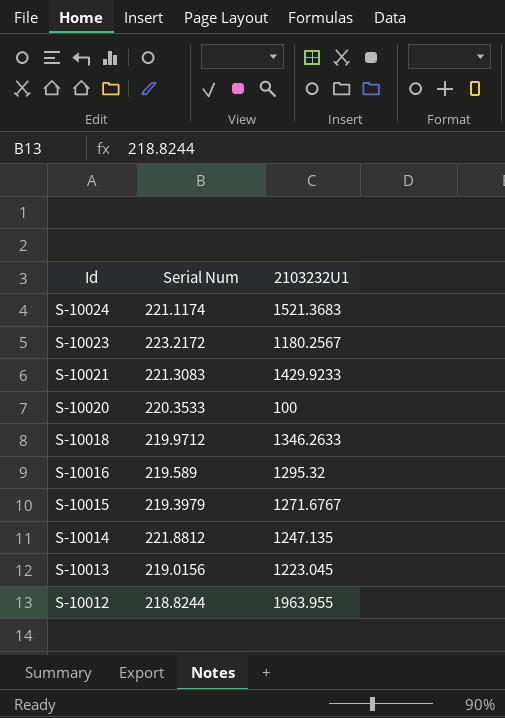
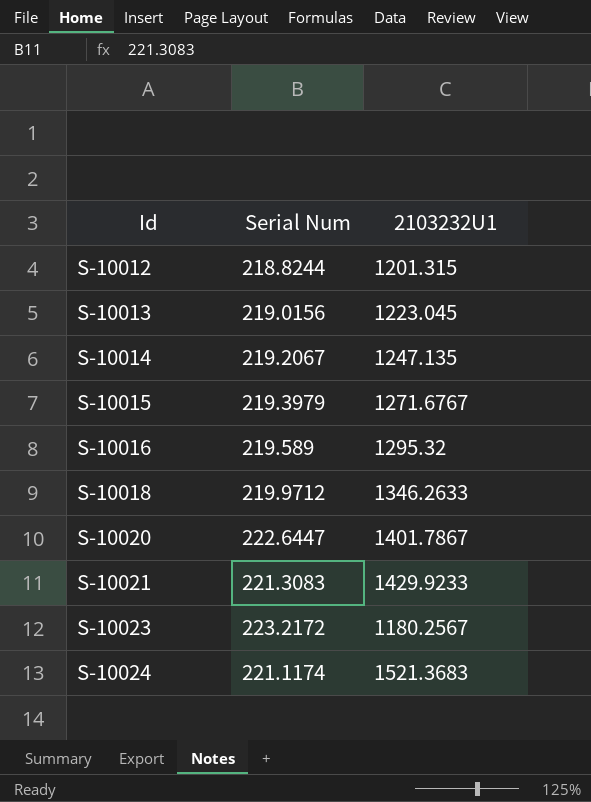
row order: Id descending -> Id ascending
S-10012 | 2103232U1: 1963.955 -> 1201.315
S-10014 | Serial Num: 221.8812 -> 219.2067
S-10020 | Serial Num: 220.3533 -> 222.6447
S-10020 | 2103232U1: 100 -> 1401.7867

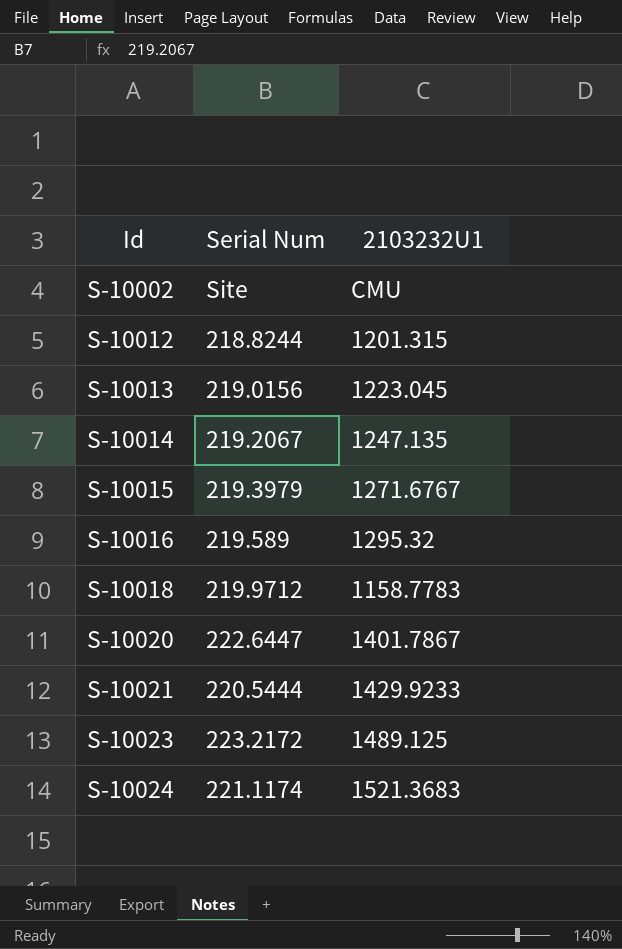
row S-10002: none -> Site | CMU
S-10018 | 2103232U1: 1346.2633 -> 1158.7783
S-10021 | Serial Num: 221.3083 -> 220.5444
S-10023 | 2103232U1: 1180.2567 -> 1489.125

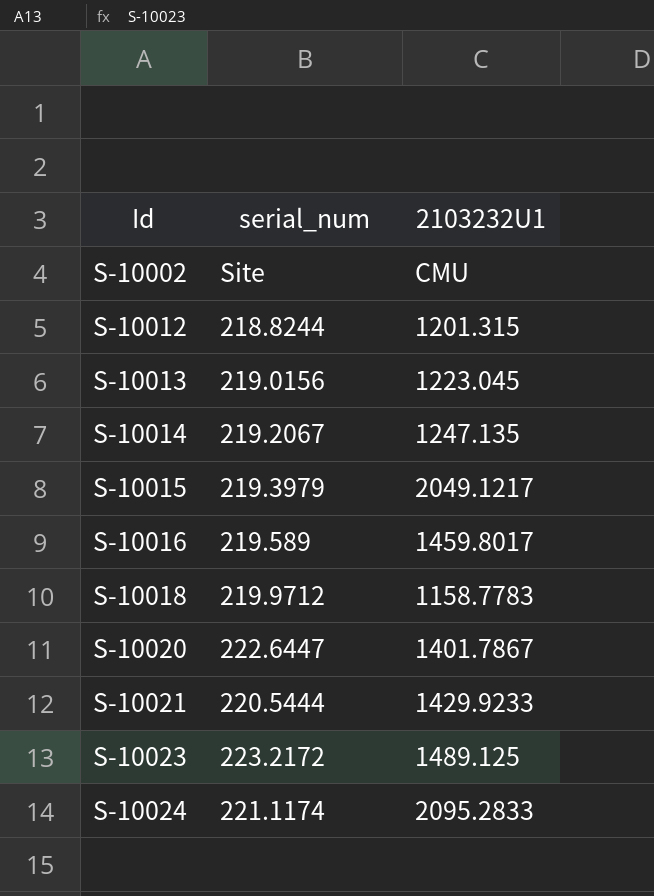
column name: Serial Num -> serial_num
S-10015 | 2103232U1: 1271.6767 -> 2049.1217
S-10016 | 2103232U1: 1295.32 -> 1459.8017
S-10024 | 2103232U1: 1521.3683 -> 2095.2833

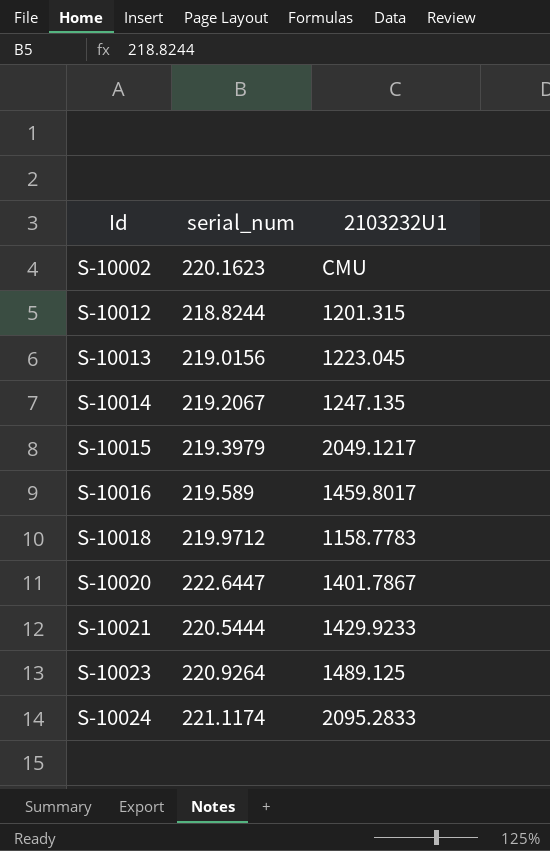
S-10002 | serial_num: Site -> 220.1623
S-10023 | serial_num: 223.2172 -> 220.9264

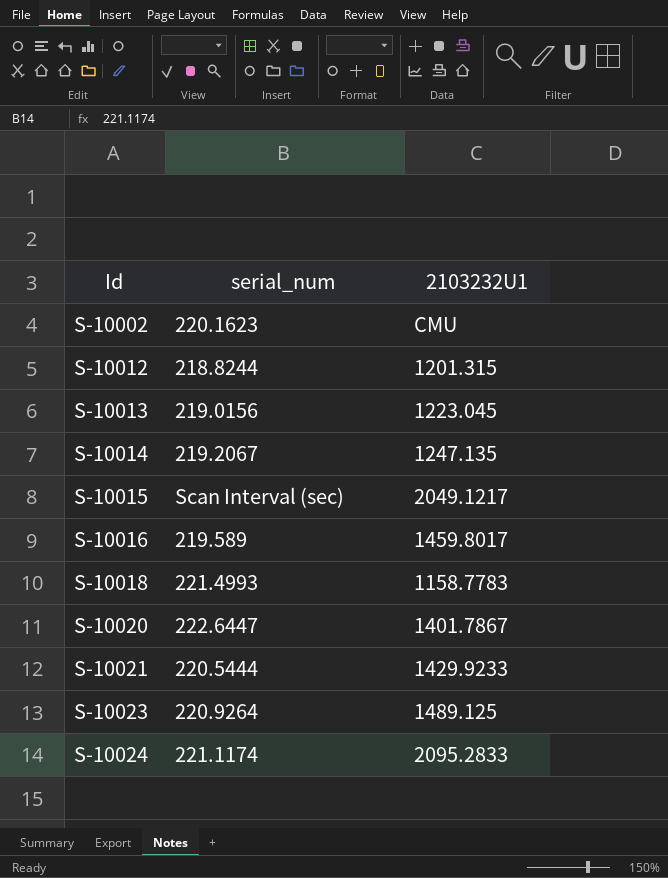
S-10015 | serial_num: 219.3979 -> Scan Interval (sec)
S-10018 | serial_num: 219.9712 -> 221.4993

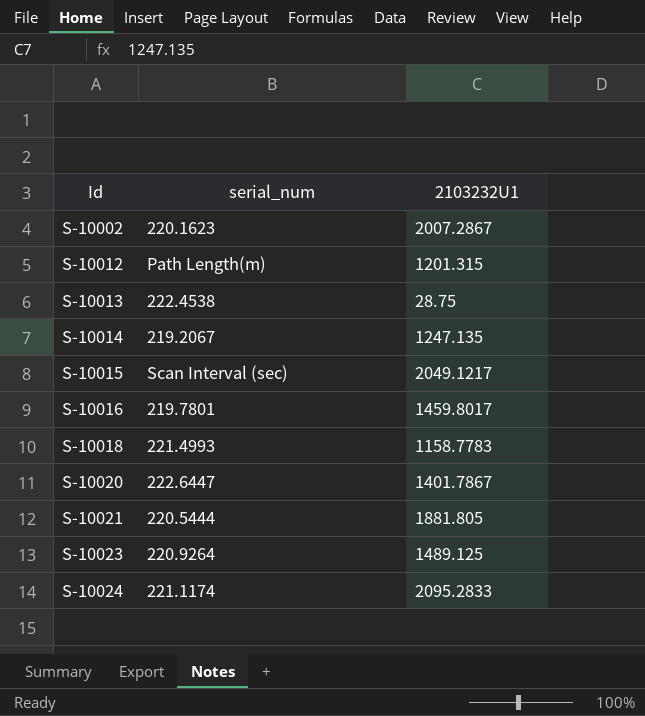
S-10002 | 2103232U1: CMU -> 2007.2867
S-10012 | serial_num: 218.8244 -> Path Length(m)
S-10013 | serial_num: 219.0156 -> 222.4538
S-10013 | 2103232U1: 1223.045 -> 28.75
S-10016 | serial_num: 219.589 -> 219.7801
S-10021 | 2103232U1: 1429.9233 -> 1881.805

